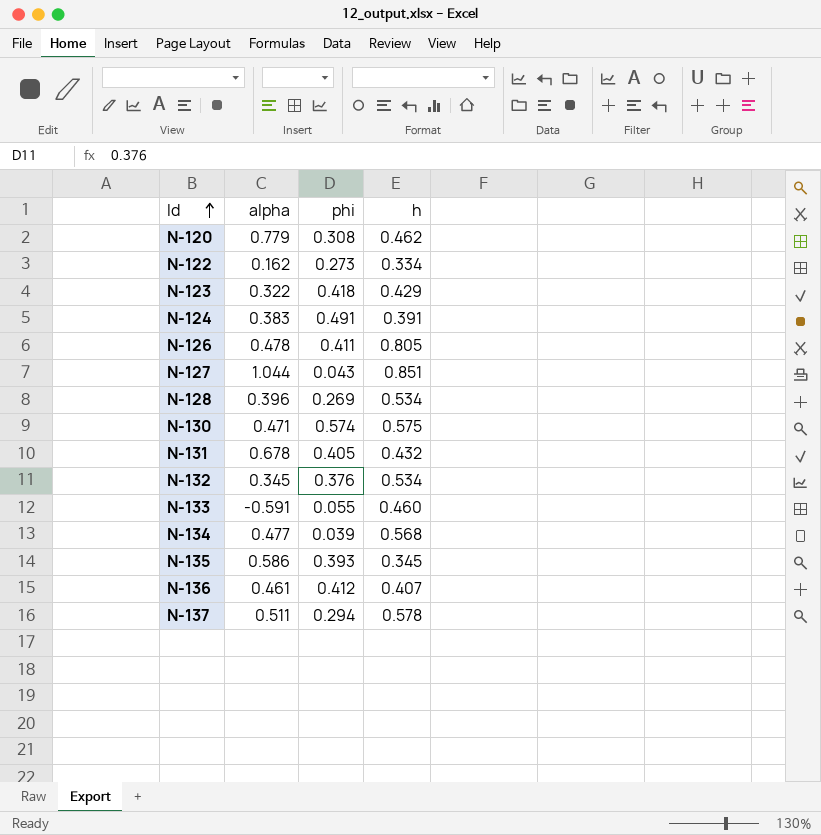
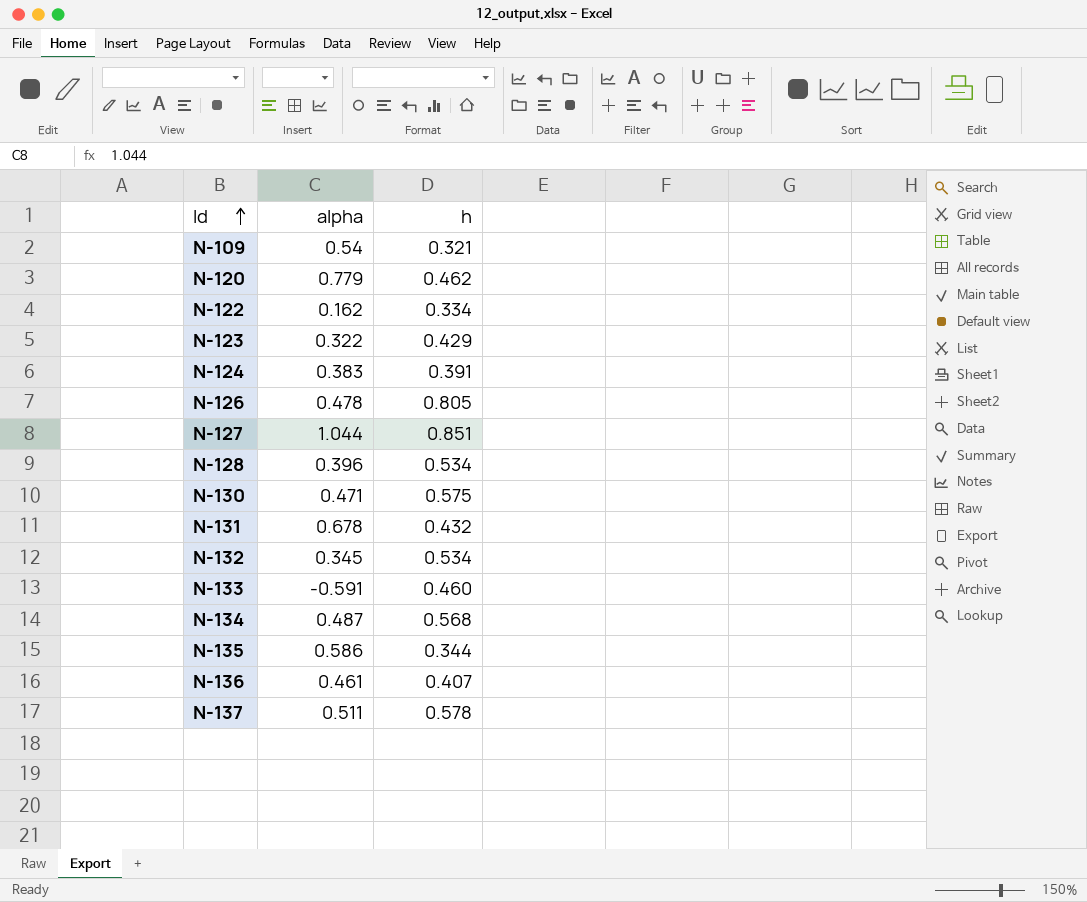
column phi | position: 3 -> none
row N-109: none -> 0.54 | 0.321
N-134 | alpha: 0.477 -> 0.487
N-135 | h: 0.345 -> 0.344

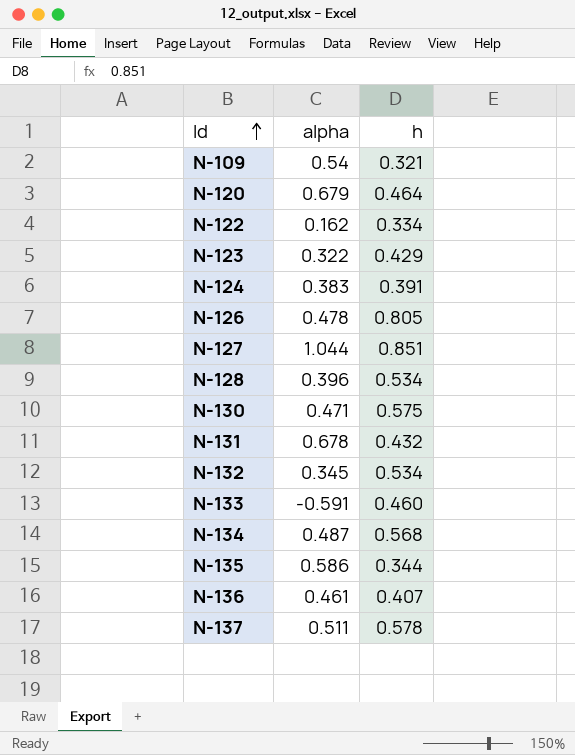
N-120 | alpha: 0.779 -> 0.679
N-120 | h: 0.462 -> 0.464

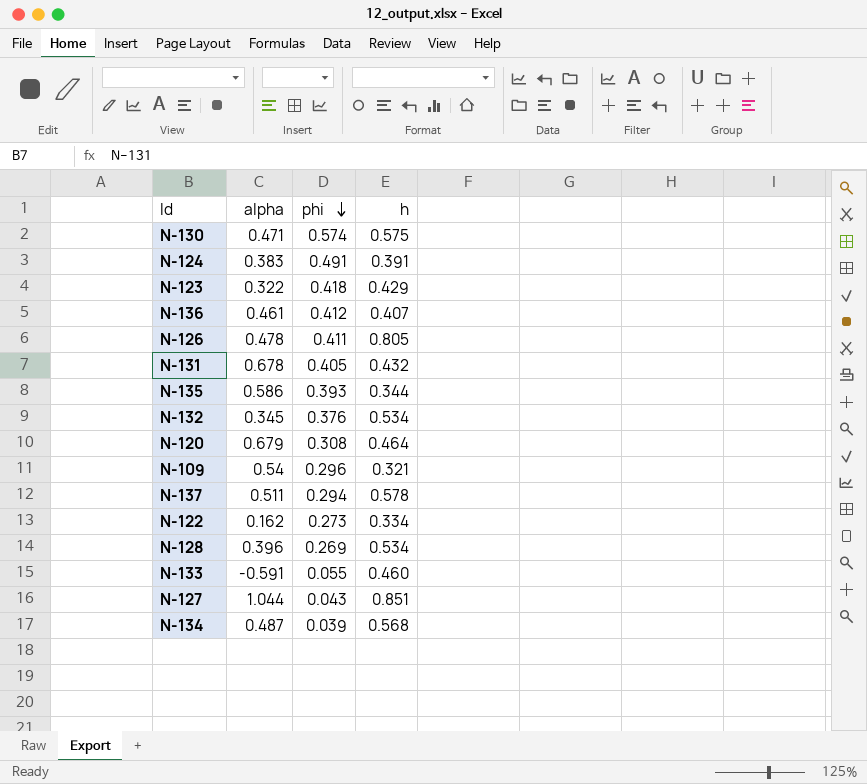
row order: Id ascending -> phi descending
column phi | position: none -> 3

